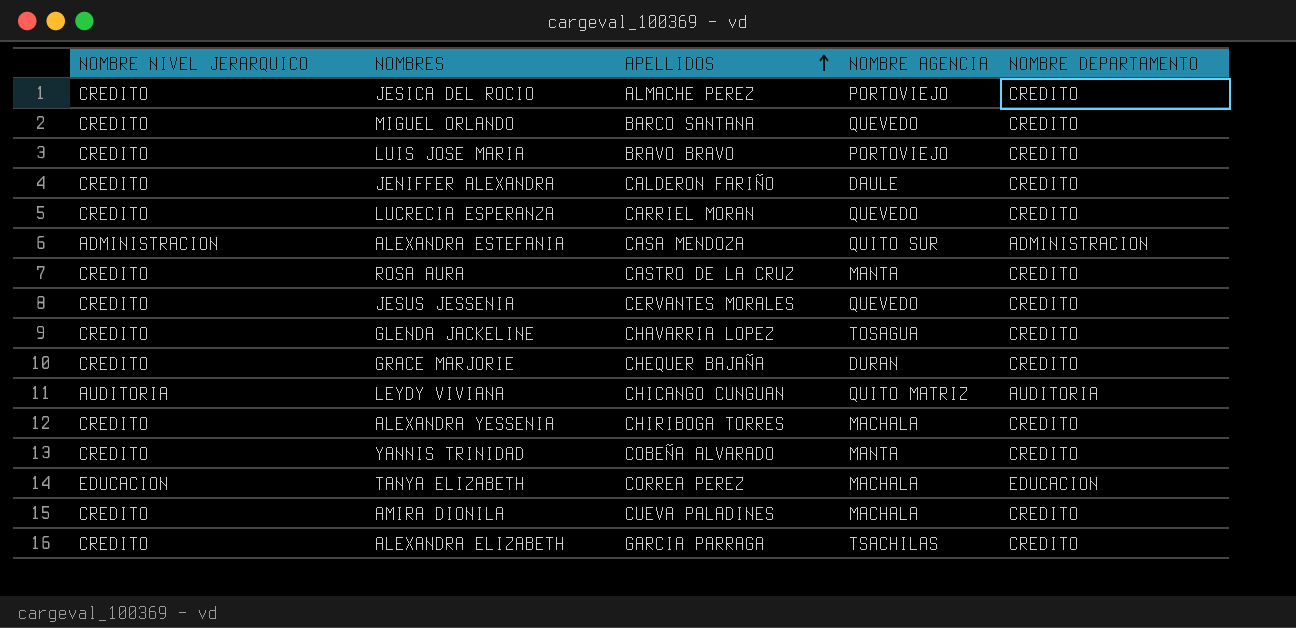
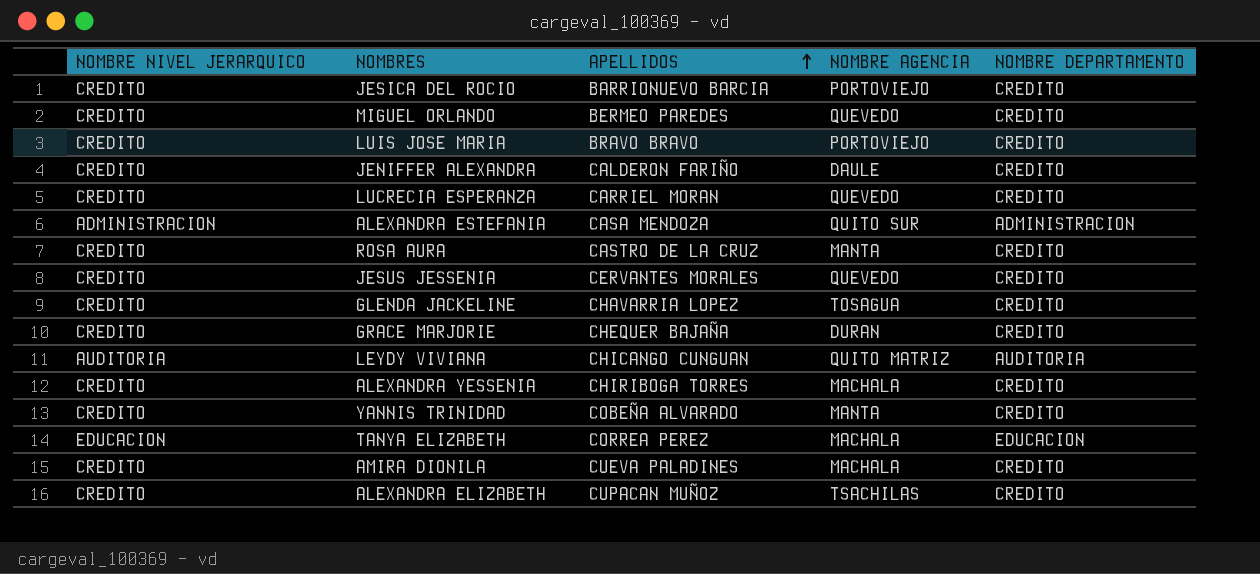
JESICA DEL ROCIO | APELLIDOS: ALMACHE PEREZ -> BARRIONUEVO BARCIA
MIGUEL ORLANDO | APELLIDOS: BARCO SANTANA -> BERMEO PAREDES
ALEXANDRA ELIZABETH | APELLIDOS: GARCIA PARRAGA -> CUPACAN MUÑOZ

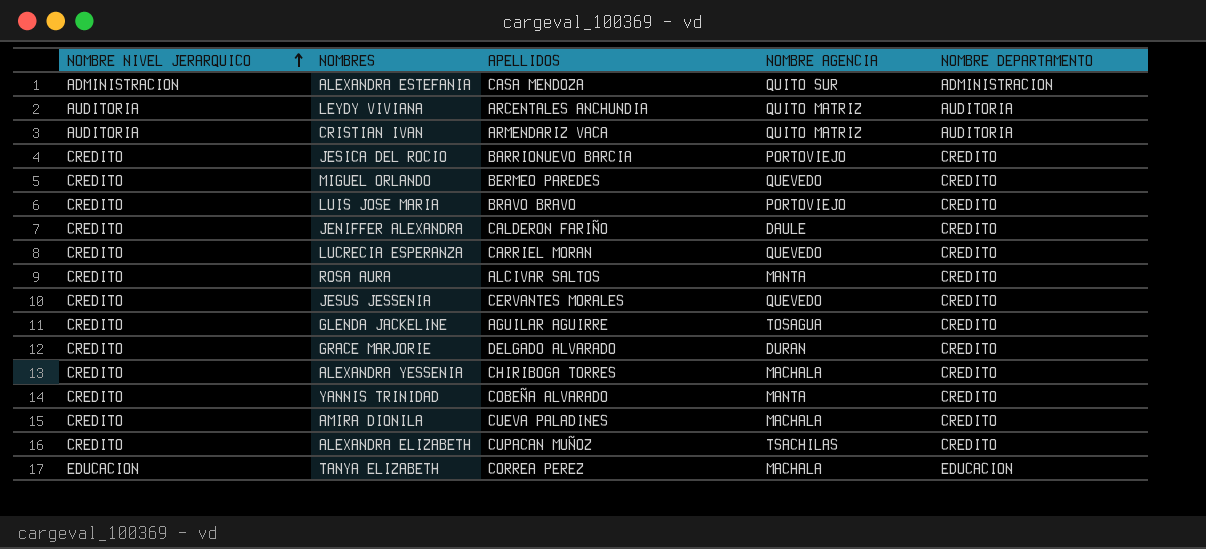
row order: APELLIDOS ascending -> NOMBRE NIVEL JERARQUICO ascending
LEYDY VIVIANA | APELLIDOS: CHICANGO CUNGUAN -> ARCENTALES ANCHUNDIA
row CRISTIAN IVAN: none -> AUDITORIA | ARMENDARIZ VACA | QUITO MATRIZ | AUDITORIA
ROSA AURA | APELLIDOS: CASTRO DE LA CRUZ -> ALCIVAR SALTOS
GLENDA JACKELINE | APELLIDOS: CHAVARRIA LOPEZ -> AGUILAR AGUIRRE
GRACE MARJORIE | APELLIDOS: CHEQUER BAJAÑA -> DELGADO ALVARADO

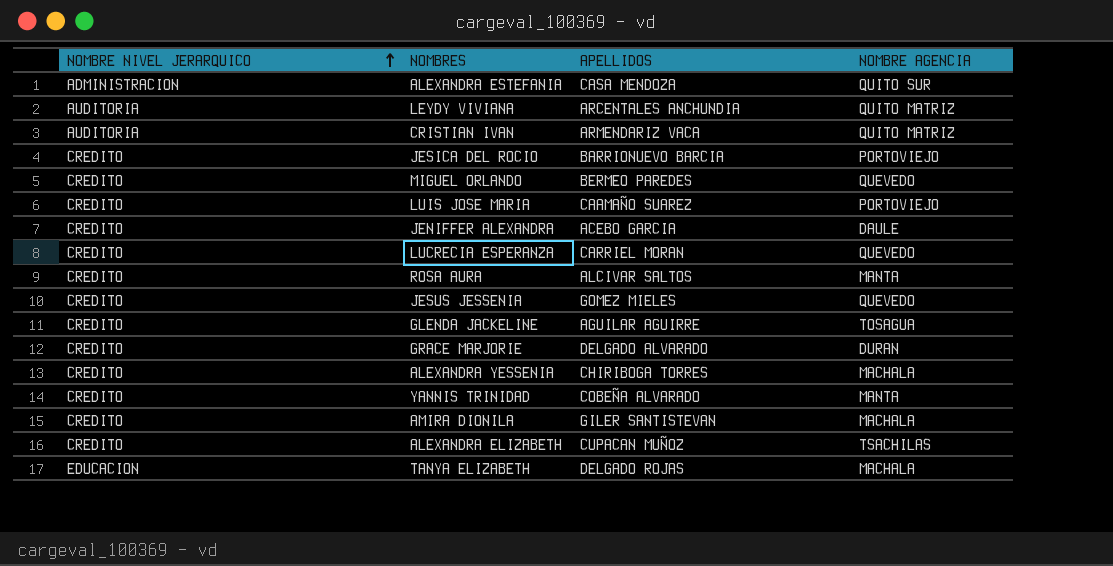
column NOMBRE DEPARTAMENTO | position: 5 -> none
LUIS JOSE MARIA | APELLIDOS: BRAVO BRAVO -> CAAMAÑO SUAREZ
JENIFFER ALEXANDRA | APELLIDOS: CALDERON FARIÑO -> ACEBO GARCIA
JESUS JESSENIA | APELLIDOS: CERVANTES MORALES -> GOMEZ MIELES
AMIRA DIONILA | APELLIDOS: CUEVA PALADINES -> GILER SANTISTEVAN
TANYA ELIZABETH | APELLIDOS: CORREA PEREZ -> DELGADO ROJAS

